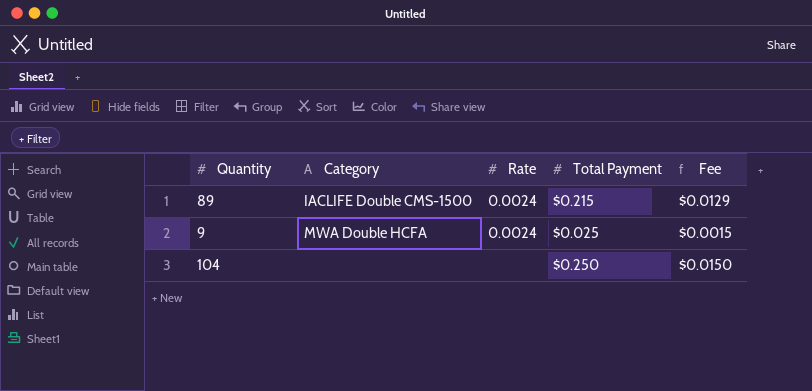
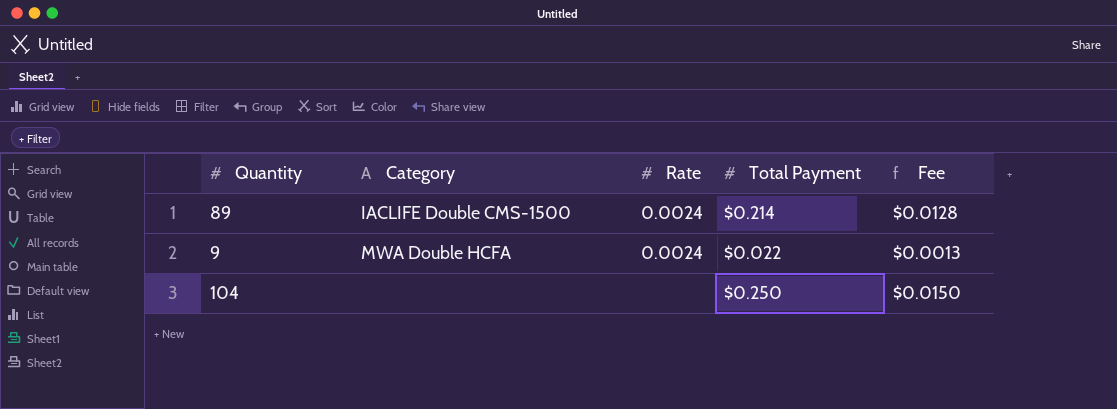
89 | Total Payment: $0.215 -> $0.214
89 | Fee: $0.0129 -> $0.0128
9 | Total Payment: $0.025 -> $0.022
9 | Fee: $0.0015 -> $0.0013

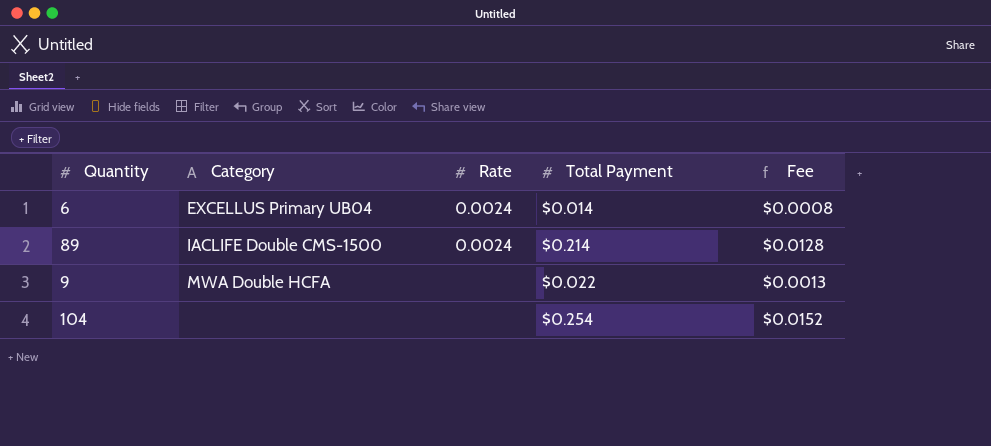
row 6: none -> EXCELLUS Primary UB04 | 0.0024 | $0.014 | $0.0008
9 | Rate: 0.0024 -> none
104 | Total Payment: $0.250 -> $0.254
104 | Fee: $0.0150 -> $0.0152

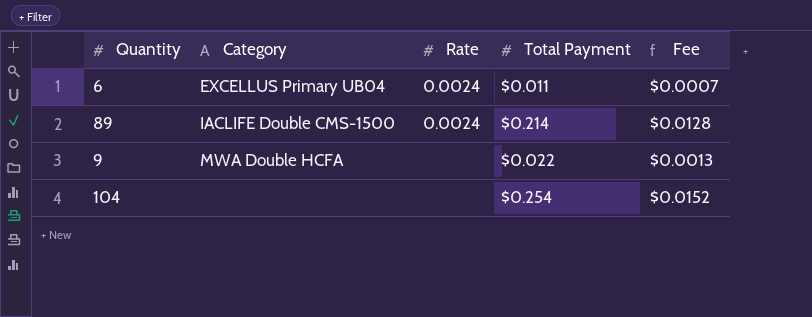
6 | Total Payment: $0.014 -> $0.011
6 | Fee: $0.0008 -> $0.0007

